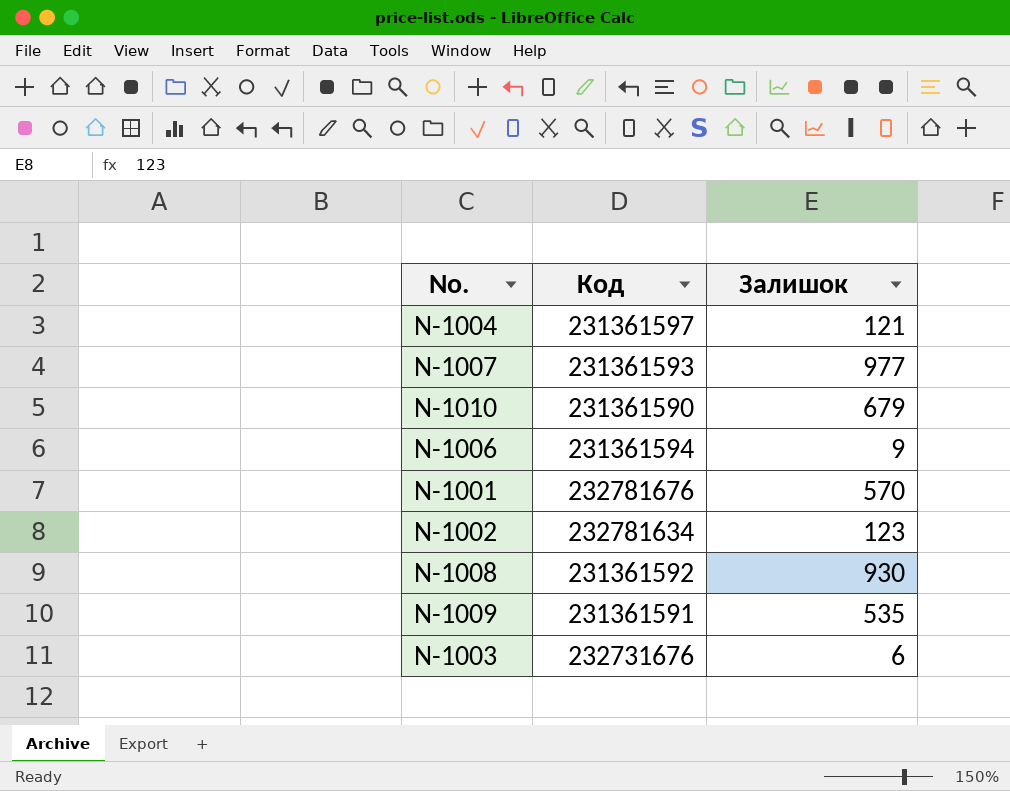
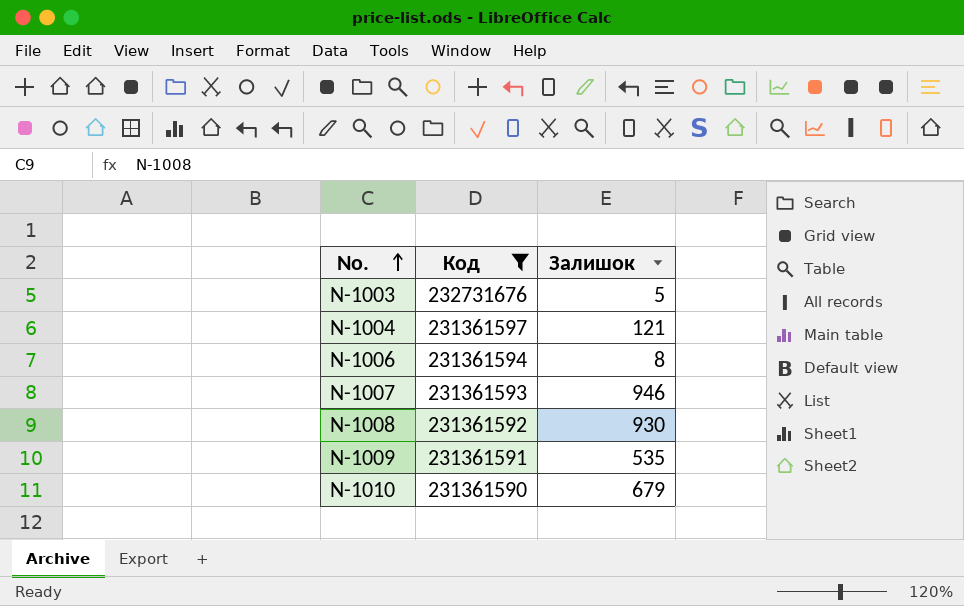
filter: none -> Код <= 232731676
row order: none -> No. ascending
N-1003 | Залишок: 6 -> 5
N-1006 | Залишок: 9 -> 8
N-1007 | Залишок: 977 -> 946

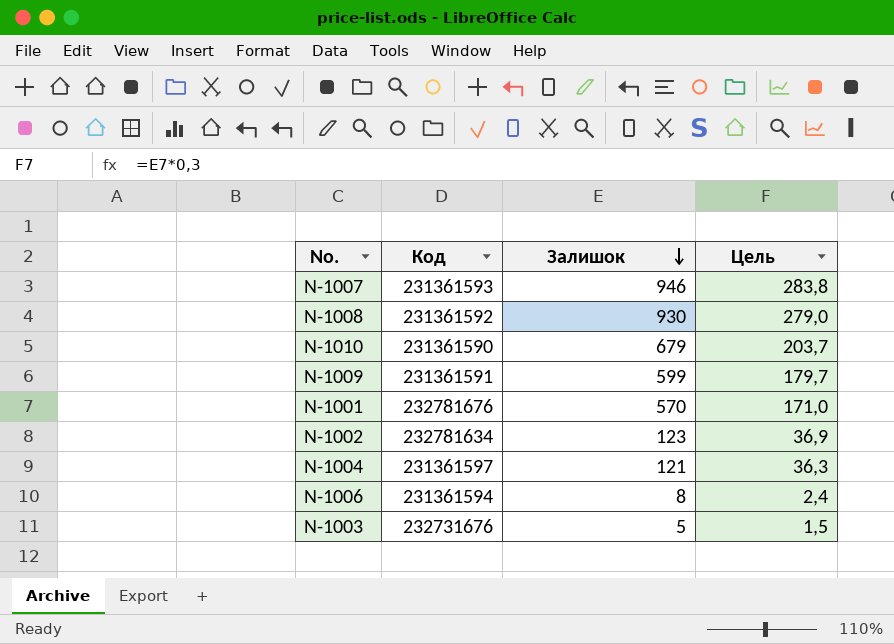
filter: Код <= 232731676 -> none
row order: No. ascending -> Залишок descending
column Цель | formula: none -> [Залишок] * 0,3
N-1009 | Залишок: 535 -> 599

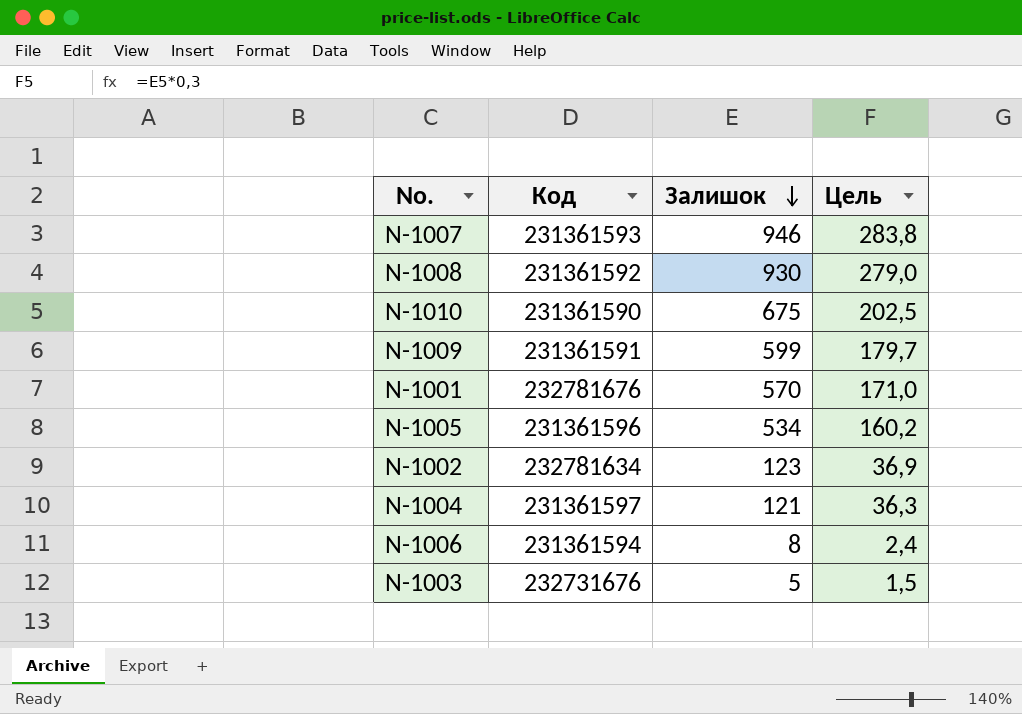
N-1010 | Залишок: 679 -> 675
N-1010 | Цель: 203,7 -> 202,5
row N-1005: none -> 231361596 | 534 | 160,2

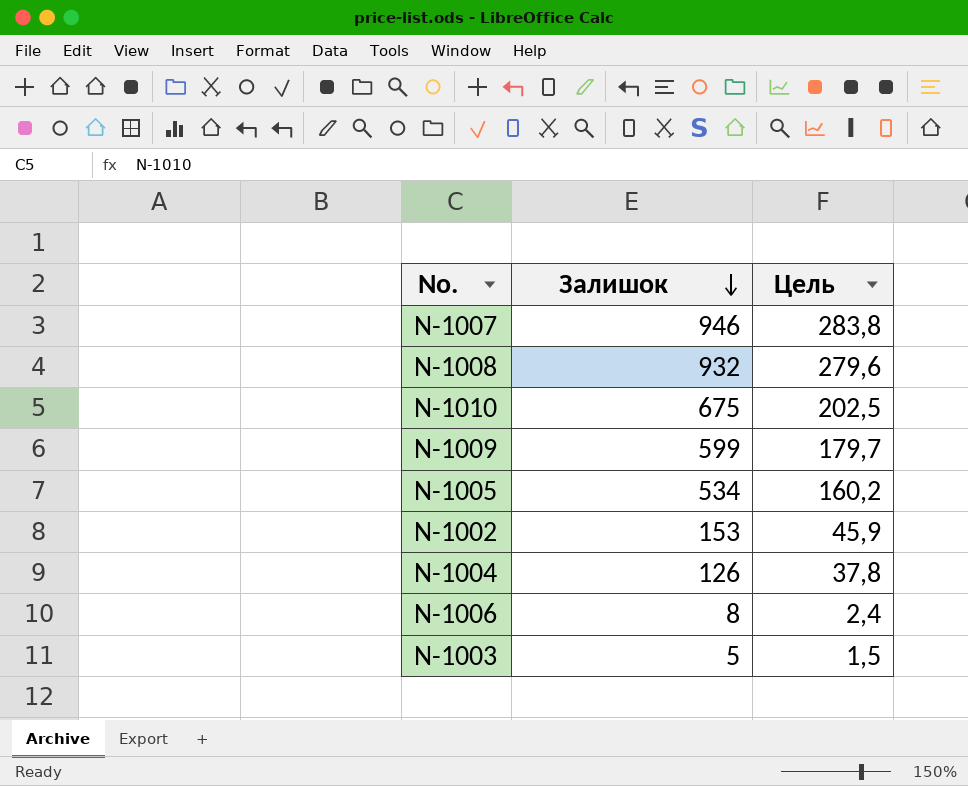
column Код | position: 2 -> none
row N-1001: 232781676 | 570 | 171,0 -> none
N-1008 | Залишок: 930 -> 932
N-1008 | Цель: 279,0 -> 279,6
N-1002 | Залишок: 123 -> 153
N-1002 | Цель: 36,9 -> 45,9
N-1004 | Залишок: 121 -> 126
N-1004 | Цель: 36,3 -> 37,8

